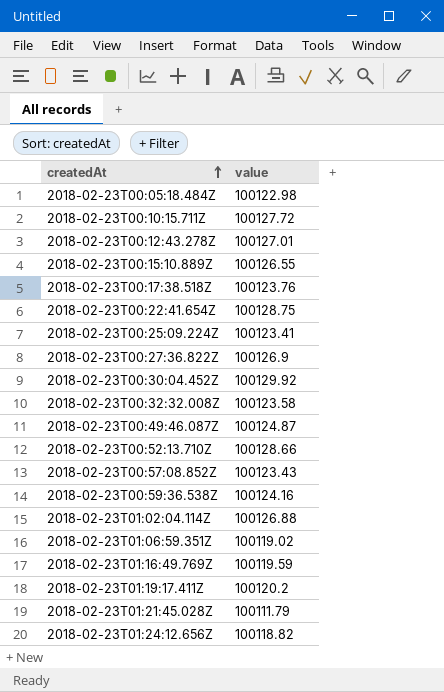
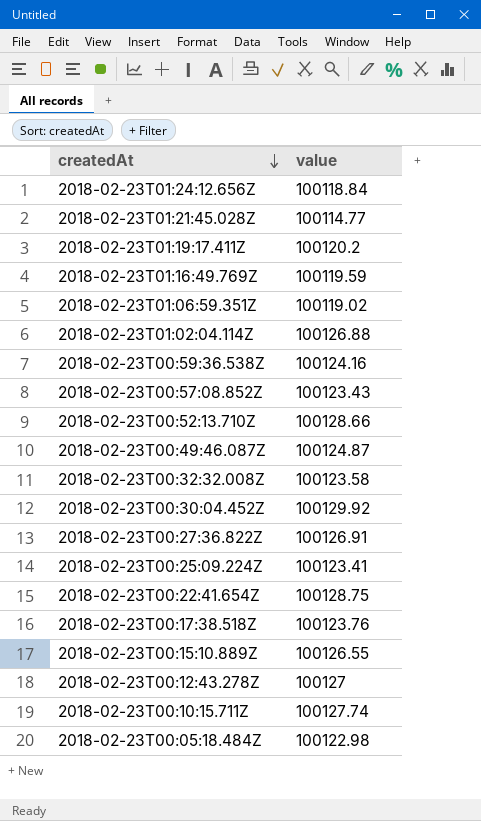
row order: createdAt ascending -> createdAt descending
2018-02-23T01:24:12.656Z | value: 100118.82 -> 100118.84
2018-02-23T01:21:45.028Z | value: 100111.79 -> 100114.77
2018-02-23T00:27:36.822Z | value: 100126.9 -> 100126.91
2018-02-23T00:12:43.278Z | value: 100127.01 -> 100127
2018-02-23T00:10:15.711Z | value: 100127.72 -> 100127.74

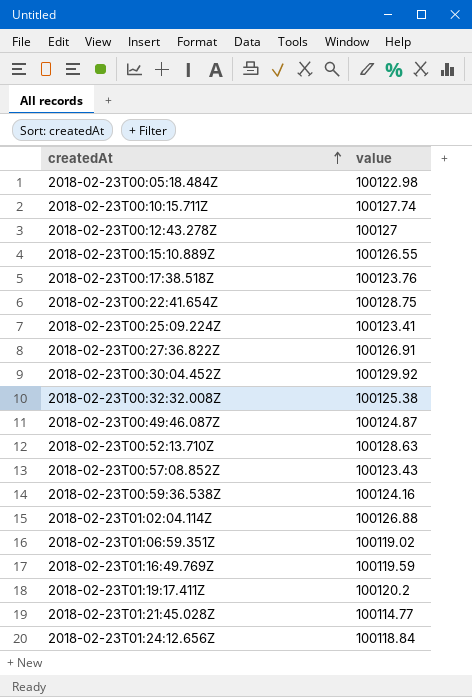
row order: createdAt descending -> createdAt ascending
2018-02-23T00:32:32.008Z | value: 100123.58 -> 100125.38
2018-02-23T00:52:13.710Z | value: 100128.66 -> 100128.63

